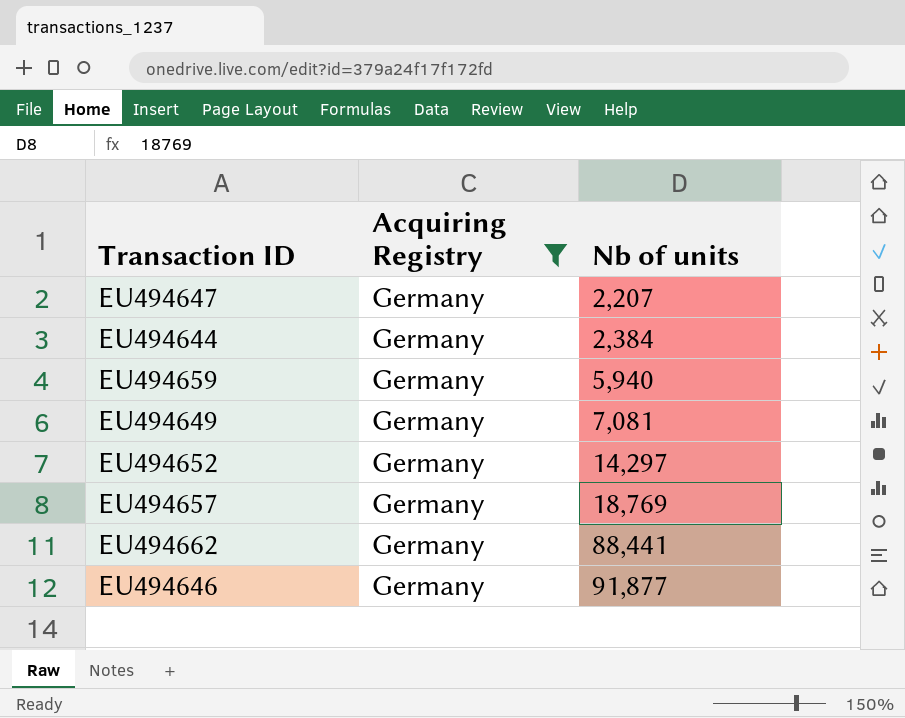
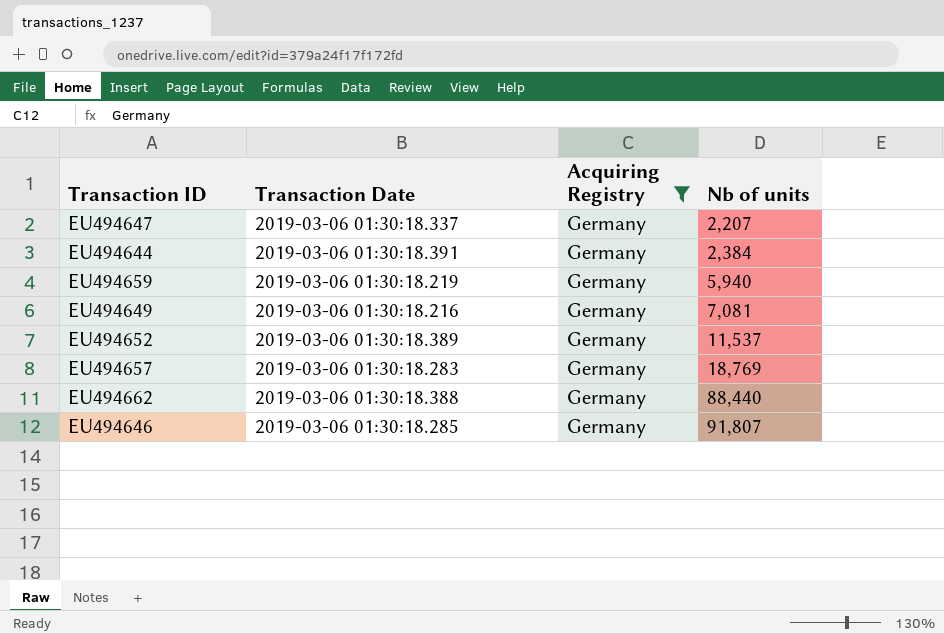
column Transaction Date | position: none -> 2
EU494652 | Nb of units: 14,297 -> 11,537
EU494662 | Nb of units: 88,441 -> 88,440
EU494646 | Nb of units: 91,877 -> 91,807

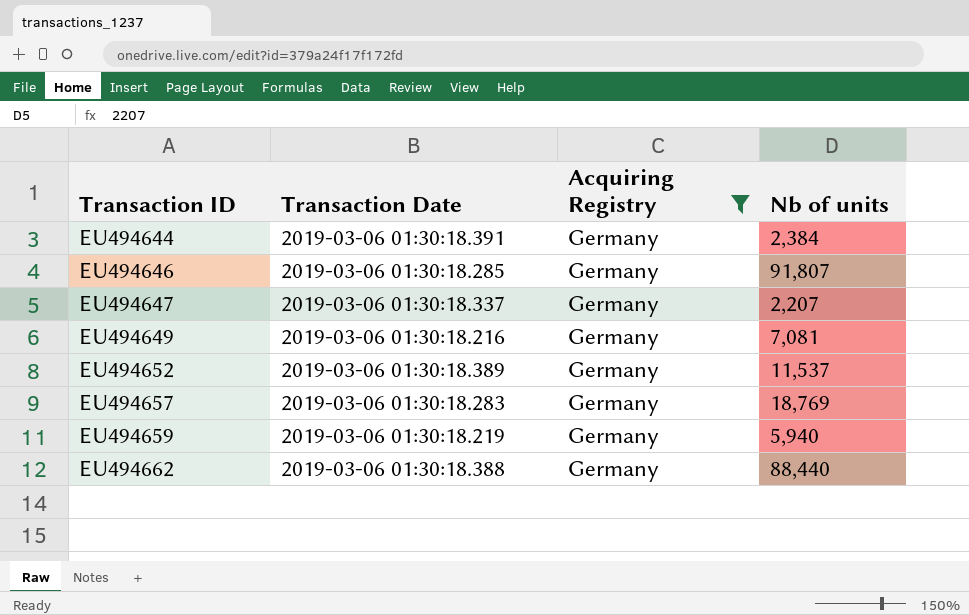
row order: Nb of units ascending -> Transaction ID ascending

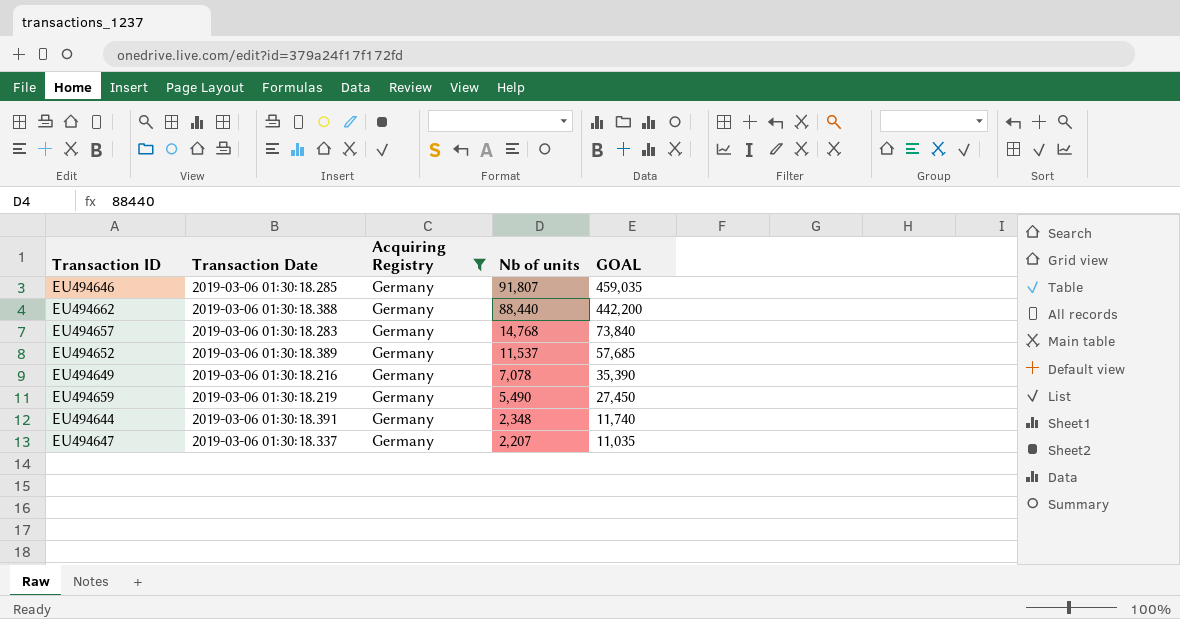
row order: Transaction ID ascending -> Nb of units descending
column GOAL | formula: none -> [Nb of units] * 5
EU494657 | Nb of units: 18,769 -> 14,768
EU494649 | Nb of units: 7,081 -> 7,078
EU494659 | Nb of units: 5,940 -> 5,490
EU494644 | Nb of units: 2,384 -> 2,348

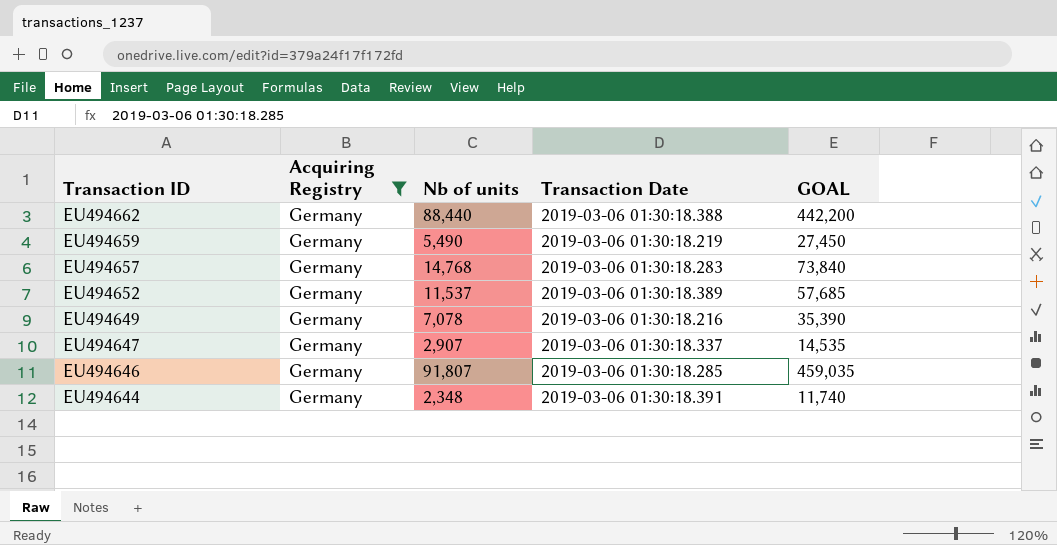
row order: Nb of units descending -> Transaction ID descending
column Transaction Date | position: 2 -> 4
EU494647 | Nb of units: 2,207 -> 2,907
EU494647 | GOAL: 11,035 -> 14,535

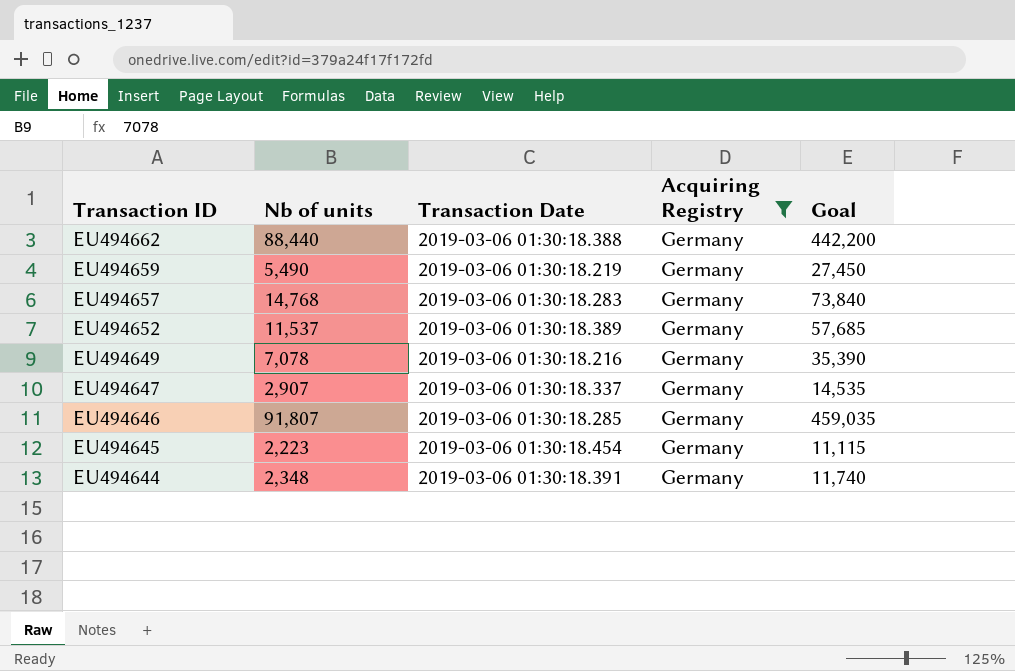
column Acquiring Registry | position: 2 -> 4
column name: GOAL -> Goal
row EU494645: none -> 2,223 | 2019-03-06 01:30:18.454 | Germany | 11,115

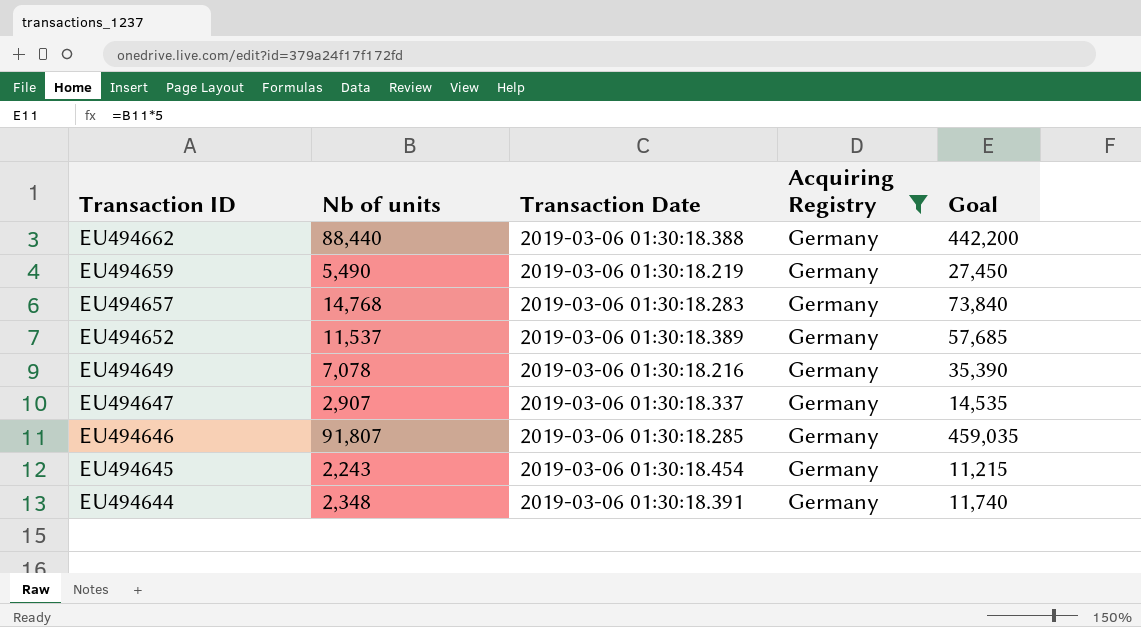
EU494645 | Nb of units: 2,223 -> 2,243
EU494645 | Goal: 11,115 -> 11,215

